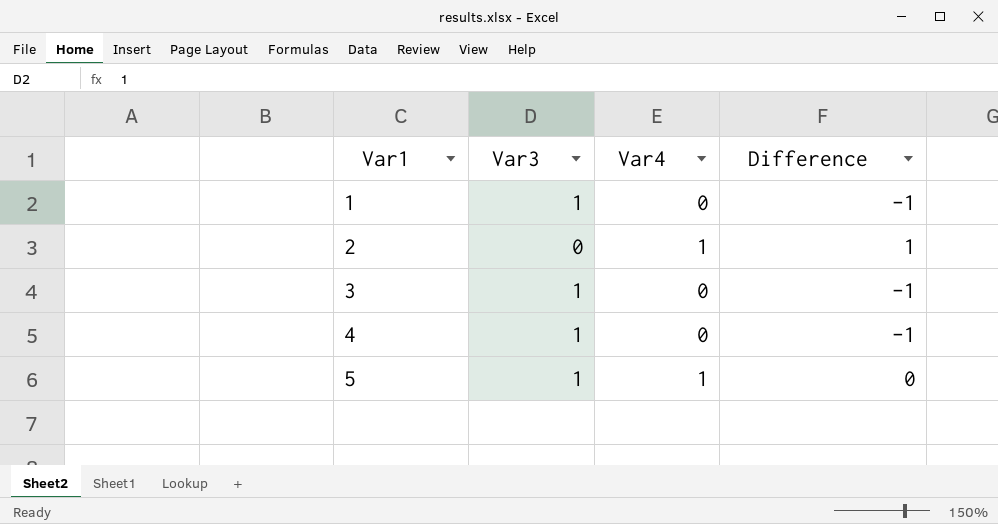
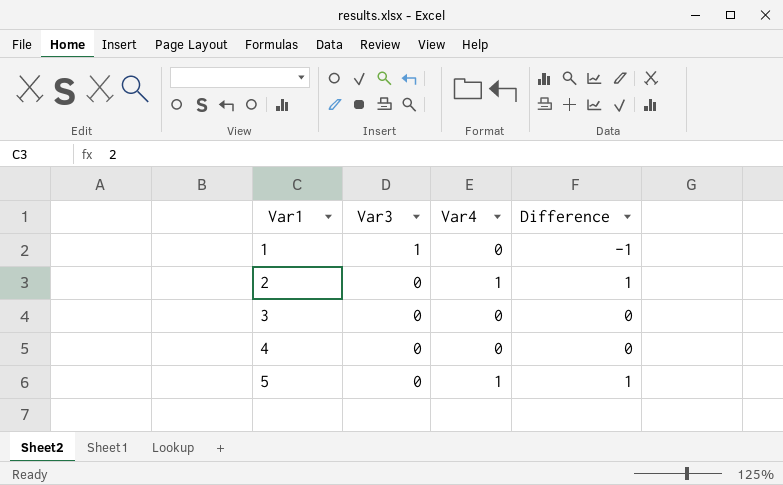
3 | Var3: 1 -> 0
3 | Difference: -1 -> 0
4 | Var3: 1 -> 0
4 | Difference: -1 -> 0
5 | Var3: 1 -> 0
5 | Difference: 0 -> 1

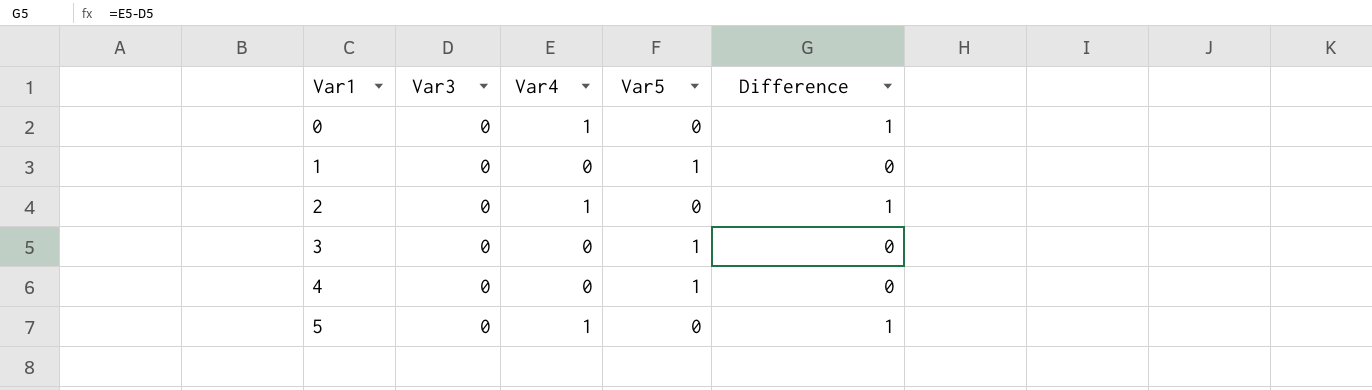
column Var5 | position: none -> 4
row 0: none -> 0 | 1 | 0 | 1
1 | Var3: 1 -> 0
1 | Difference: -1 -> 0

